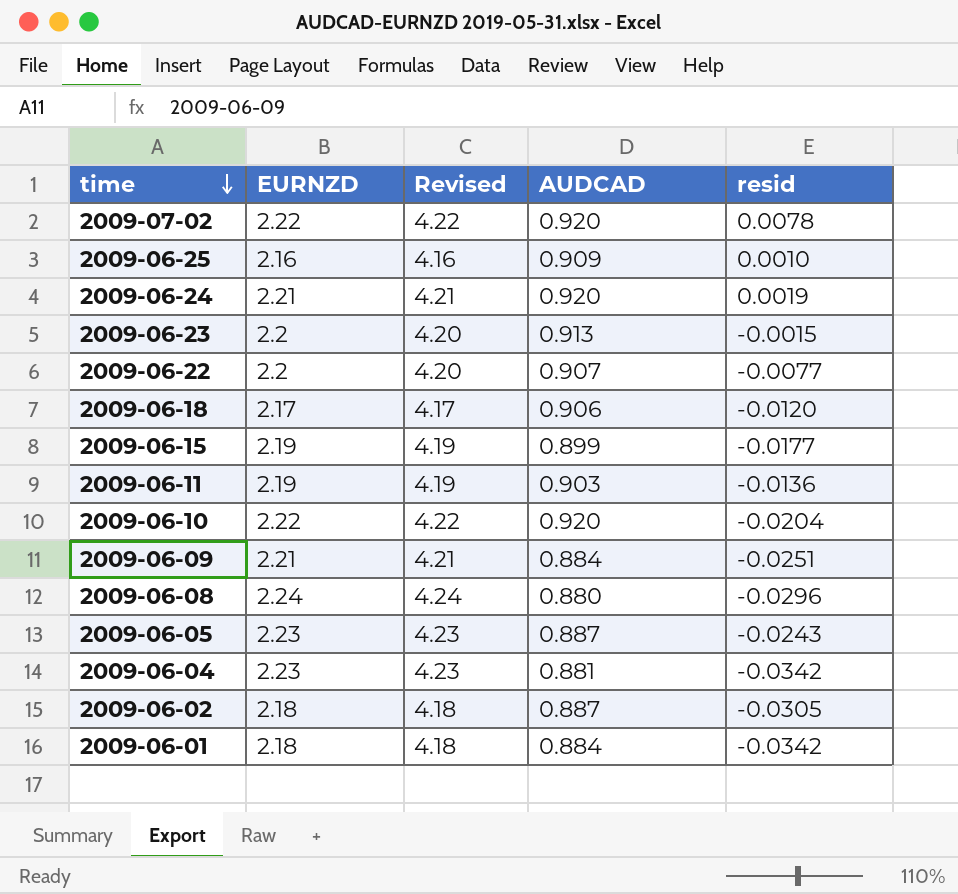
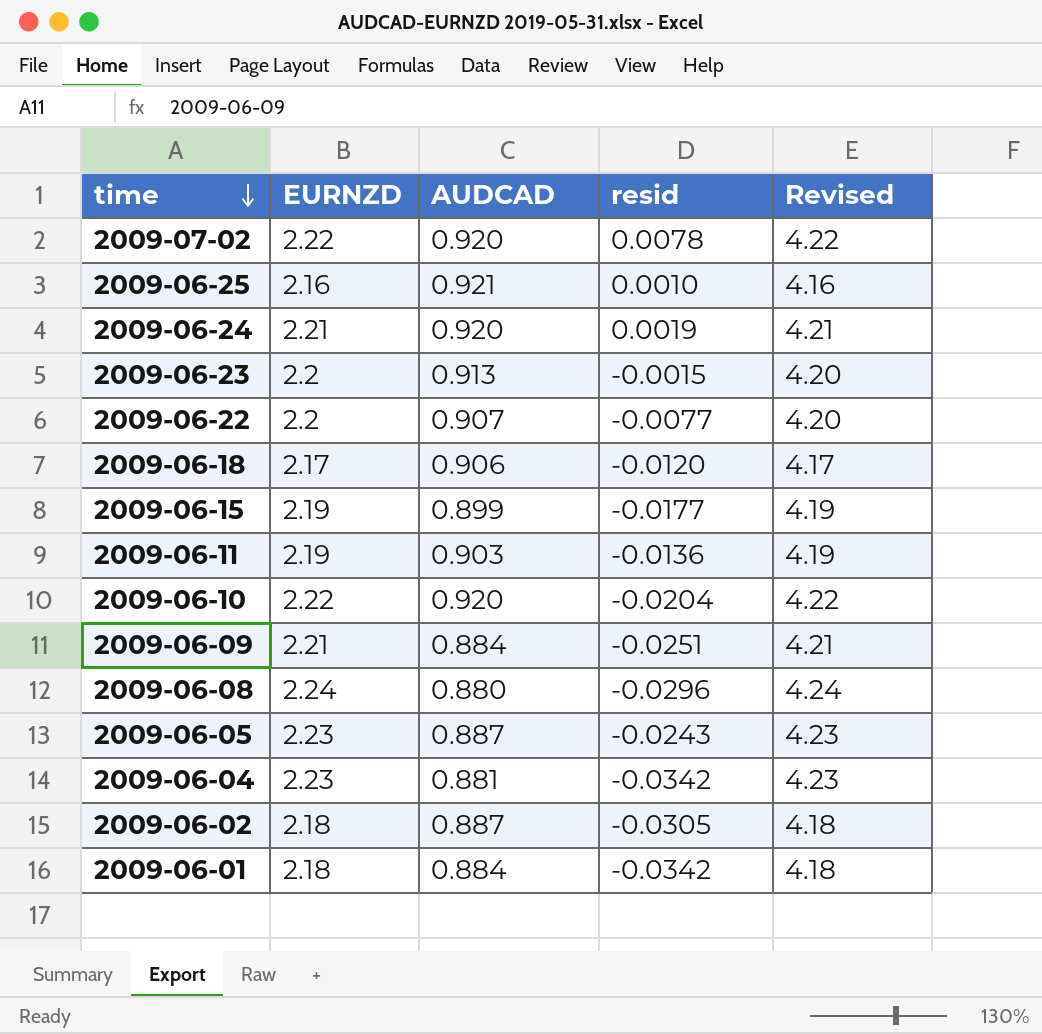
column Revised | position: 3 -> 5
2009-06-25 | AUDCAD: 0.909 -> 0.921

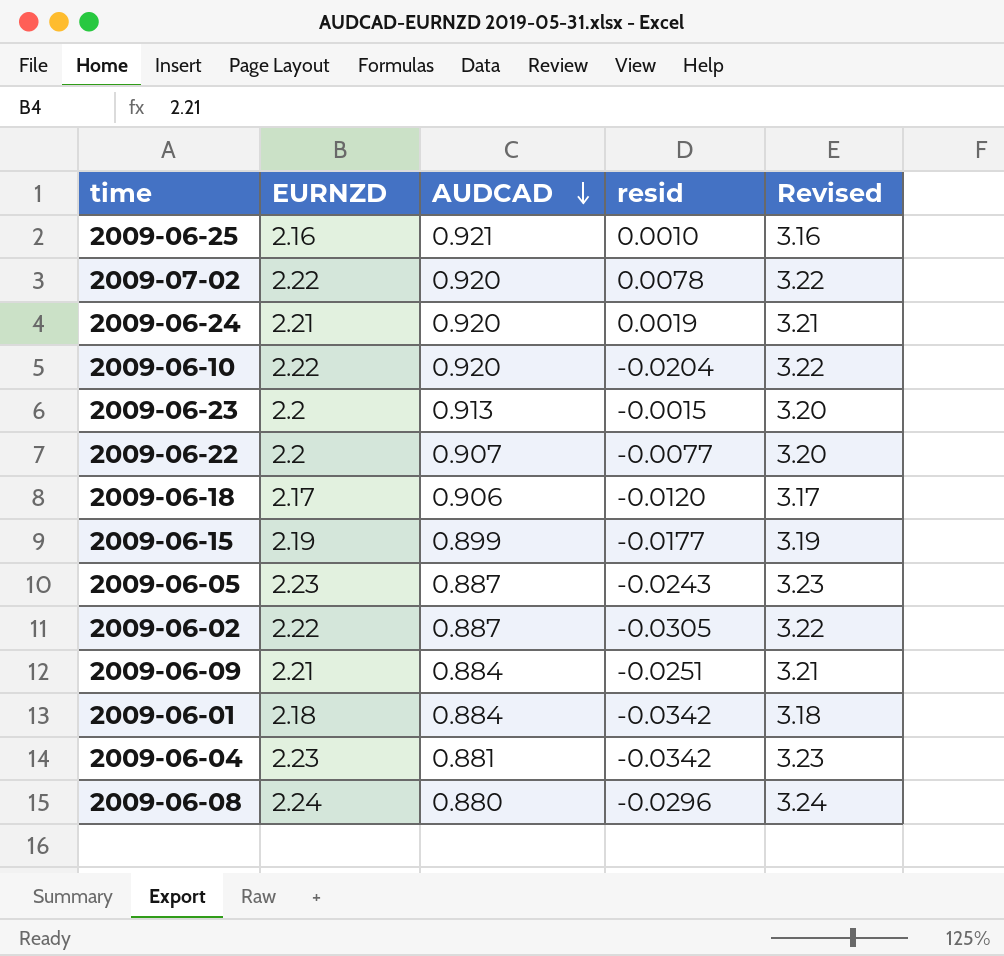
row order: time descending -> AUDCAD descending
column Revised | formula: [EURNZD] + 2 -> [EURNZD] + 1
row 2009-06-11: 2.19 | 0.903 | -0.0136 | 4.19 -> none
2009-06-02 | EURNZD: 2.18 -> 2.22

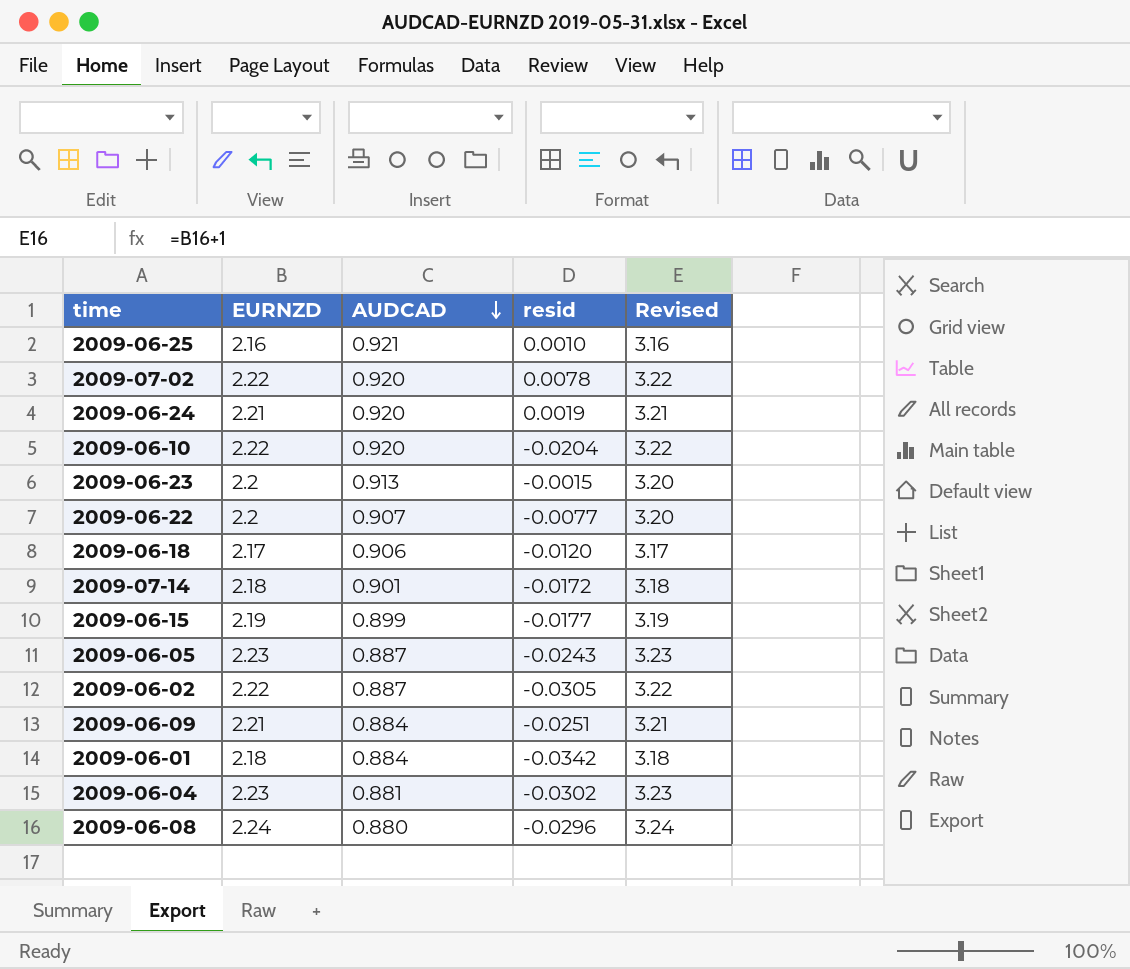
row 2009-07-14: none -> 2.18 | 0.901 | -0.0172 | 3.18
2009-06-04 | resid: -0.0342 -> -0.0302

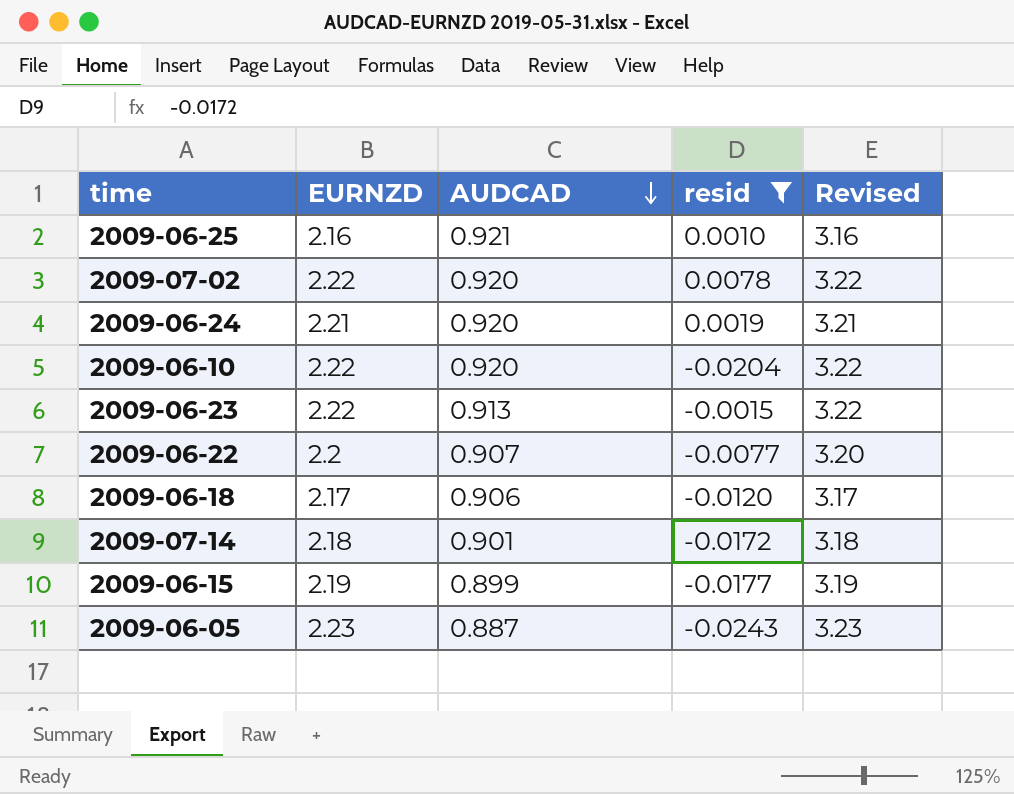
filter: none -> resid >= -0.0243
2009-06-23 | EURNZD: 2.2 -> 2.22
2009-06-23 | Revised: 3.20 -> 3.22

